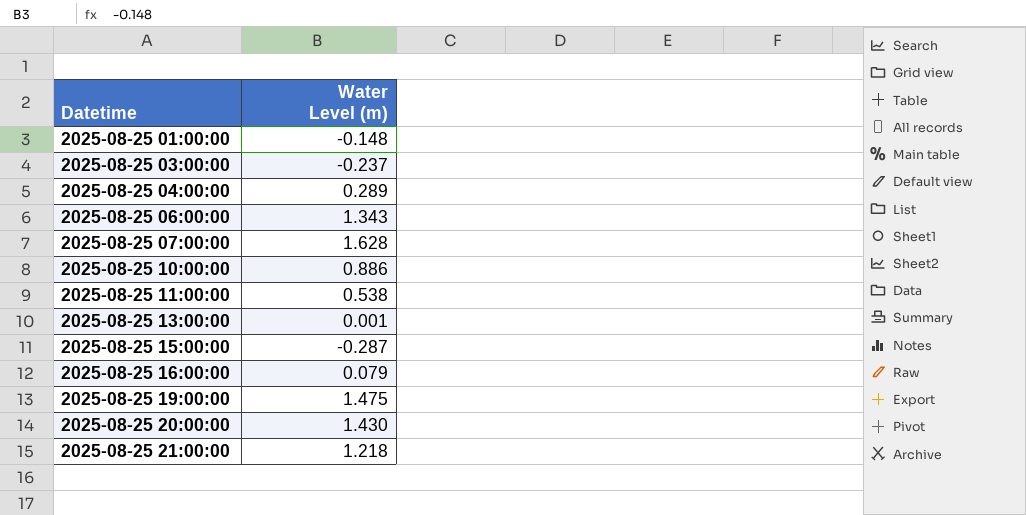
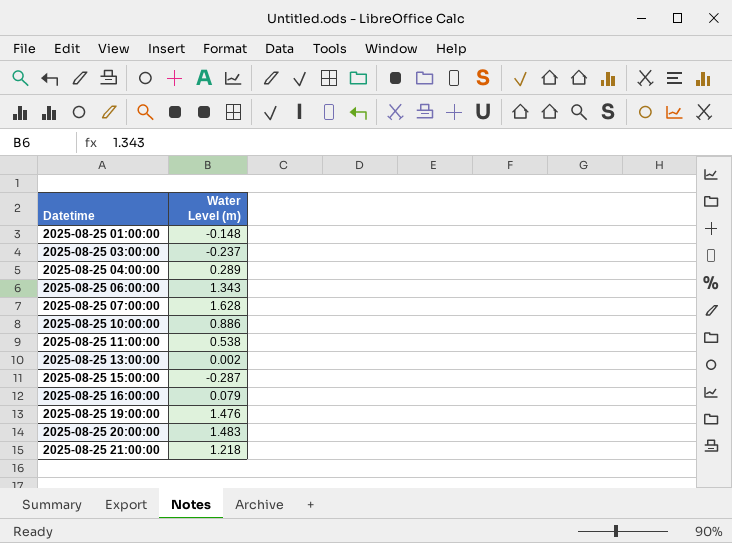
2025-08-25 13:00:00 | Water Level (m): 0.001 -> 0.002
2025-08-25 19:00:00 | Water Level (m): 1.475 -> 1.476
2025-08-25 20:00:00 | Water Level (m): 1.430 -> 1.483

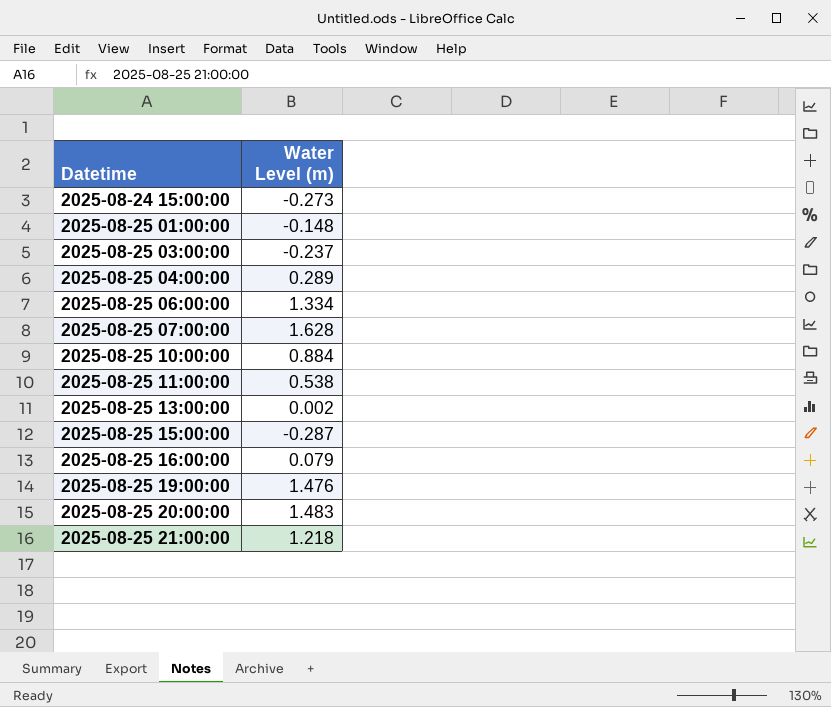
row 2025-08-24 15:00:00: none -> -0.273
2025-08-25 06:00:00 | Water Level (m): 1.343 -> 1.334
2025-08-25 10:00:00 | Water Level (m): 0.886 -> 0.884

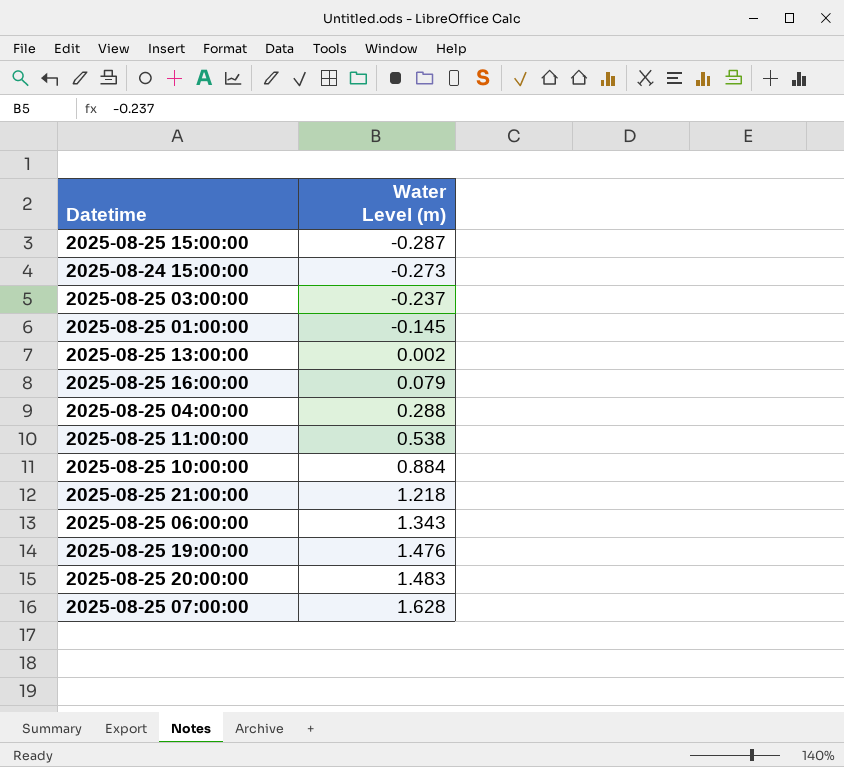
row order: Datetime ascending -> Water Level (m) ascending
2025-08-25 01:00:00 | Water Level (m): -0.148 -> -0.145
2025-08-25 04:00:00 | Water Level (m): 0.289 -> 0.288
2025-08-25 06:00:00 | Water Level (m): 1.334 -> 1.343

